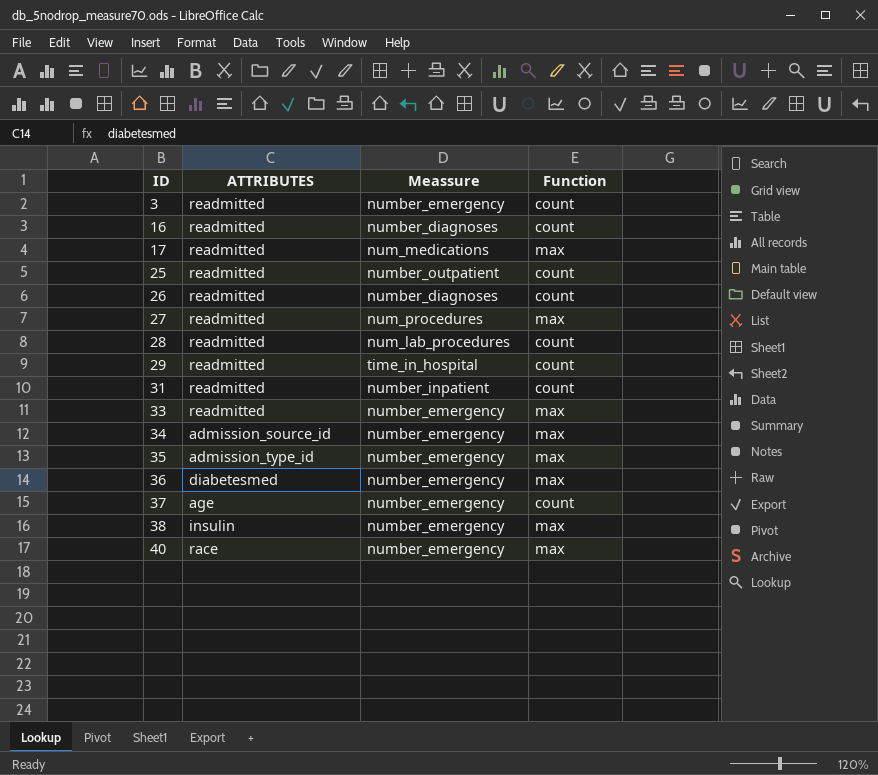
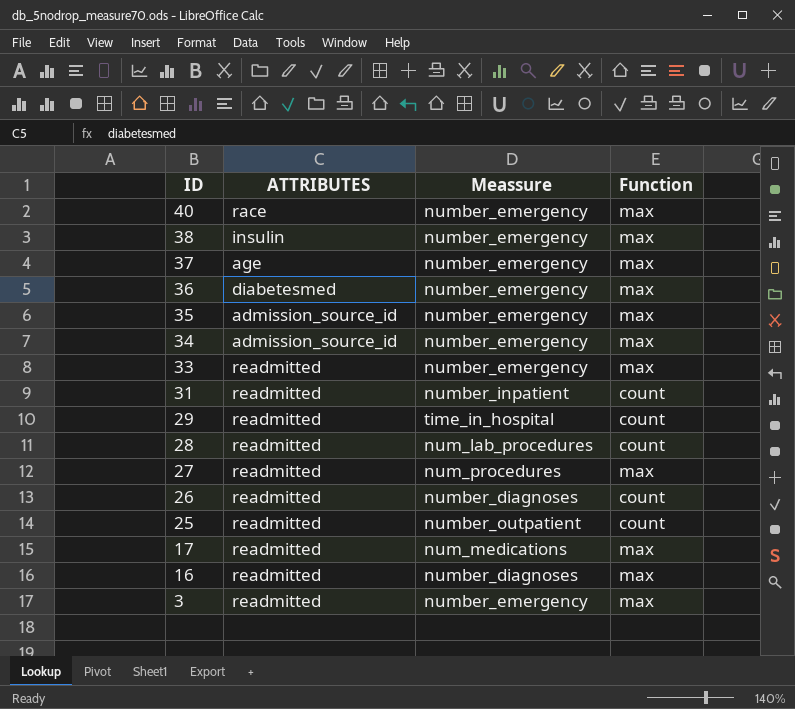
row order: ID ascending -> ID descending
37 | Function: count -> max
35 | ATTRIBUTES: admission_type_id -> admission_source_id
16 | Function: count -> max
3 | Function: count -> max

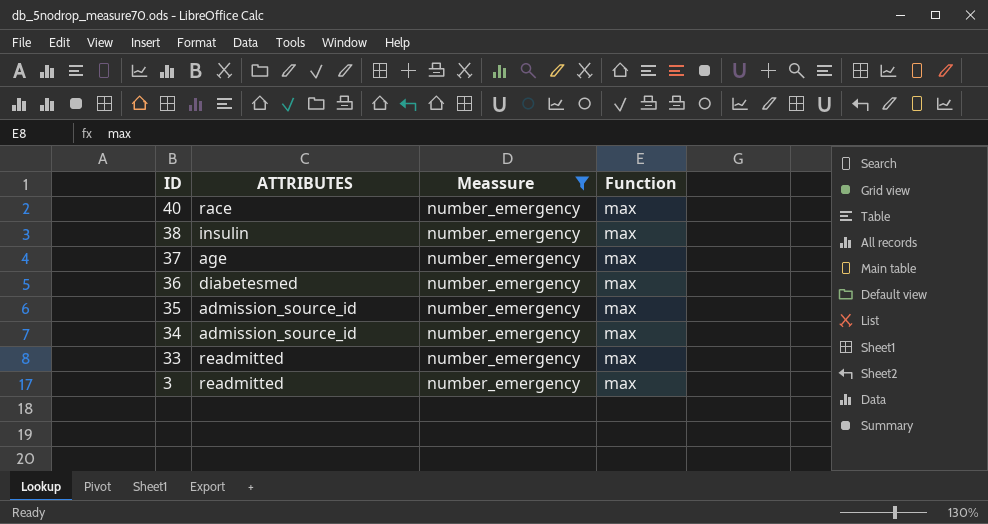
filter: none -> Meassure = number_emergency

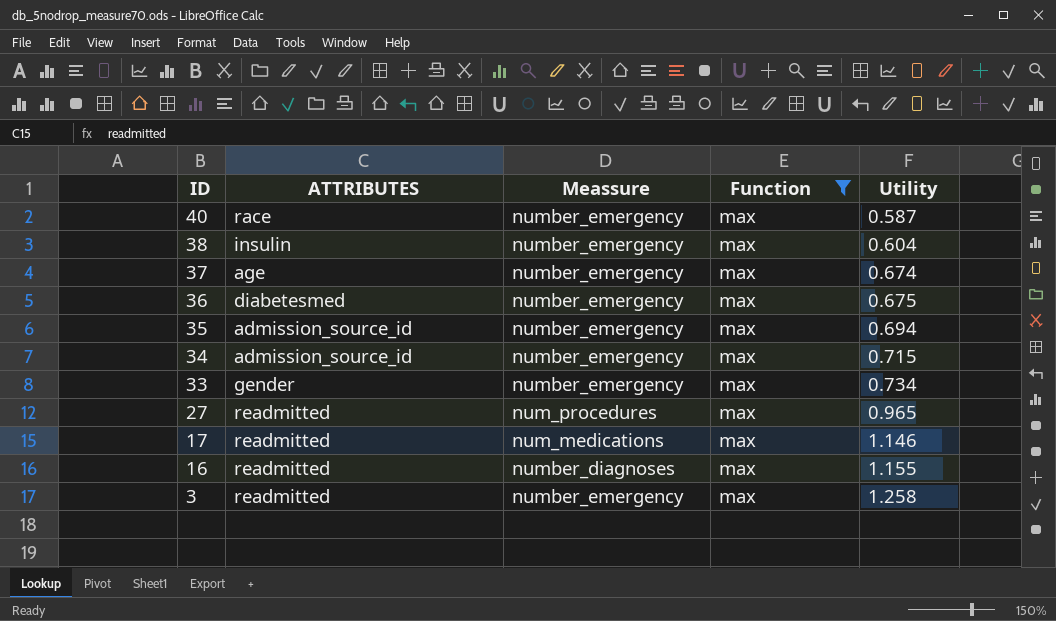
filter: Meassure = number_emergency -> Function = max
column Utility | position: none -> 5
33 | ATTRIBUTES: readmitted -> gender

